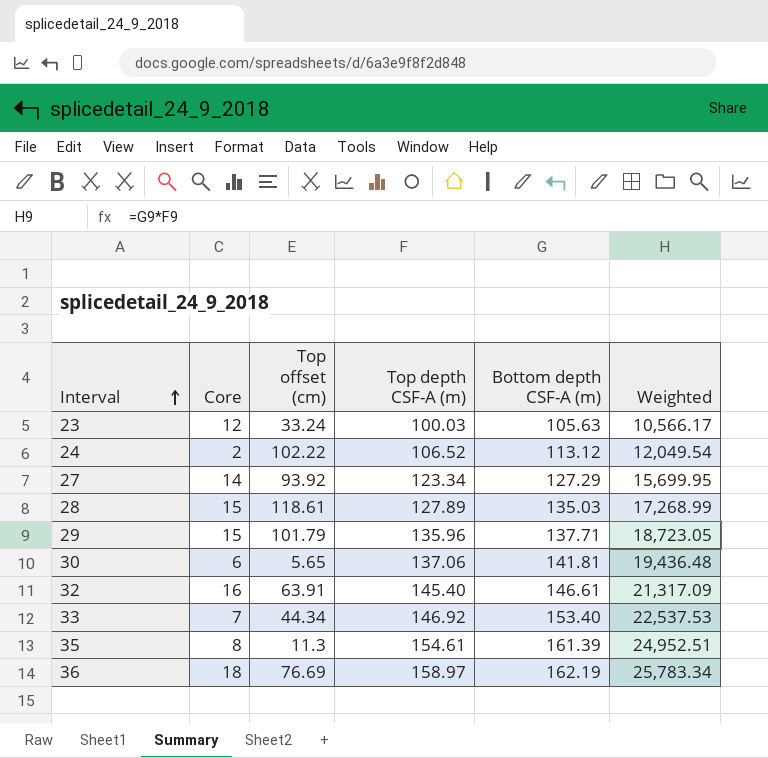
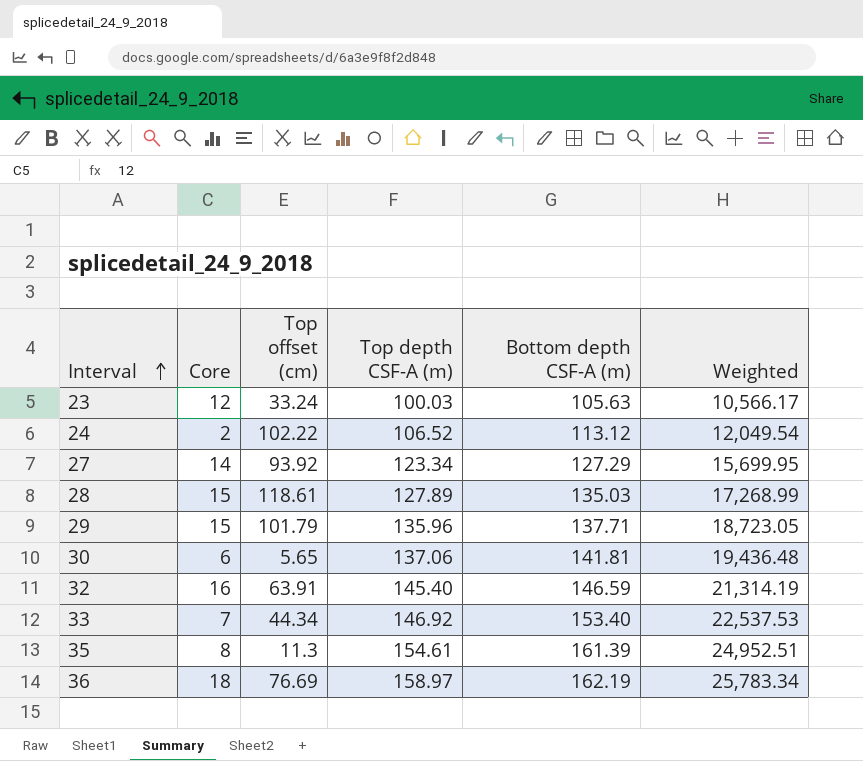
32 | Bottom depth CSF-A (m): 146.61 -> 146.59
32 | Weighted: 21,317.09 -> 21,314.19

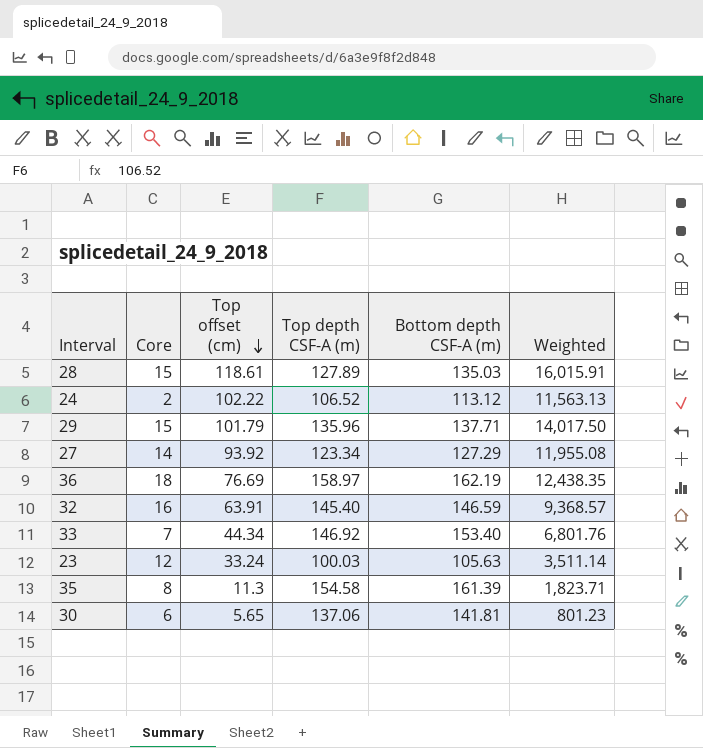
row order: Interval ascending -> Top offset (cm) descending
column Weighted | formula: [Top depth CSF-A (m)] * [Bottom depth CSF-A (m)] -> [Top offset (cm)] * [Bottom depth CSF-A (m)]
35 | Top depth CSF-A (m): 154.61 -> 154.58

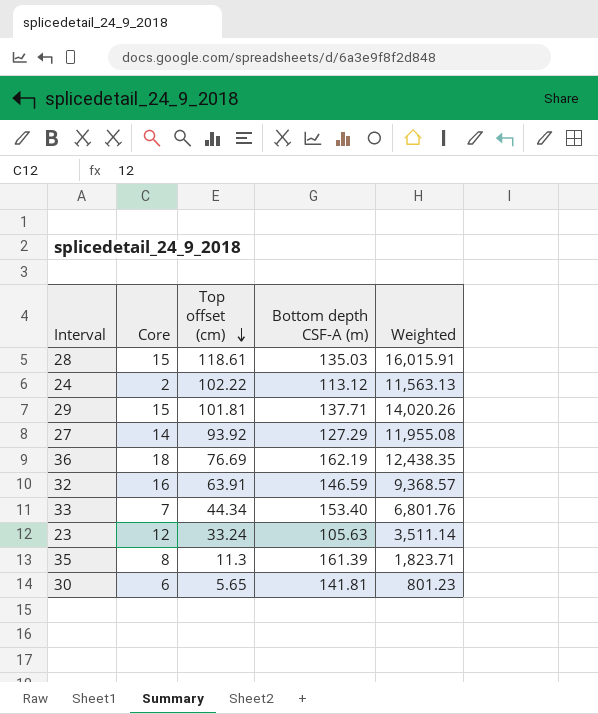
column Top depth CSF-A (m) | position: 4 -> none
29 | Top offset (cm): 101.79 -> 101.81
29 | Weighted: 14,017.50 -> 14,020.26

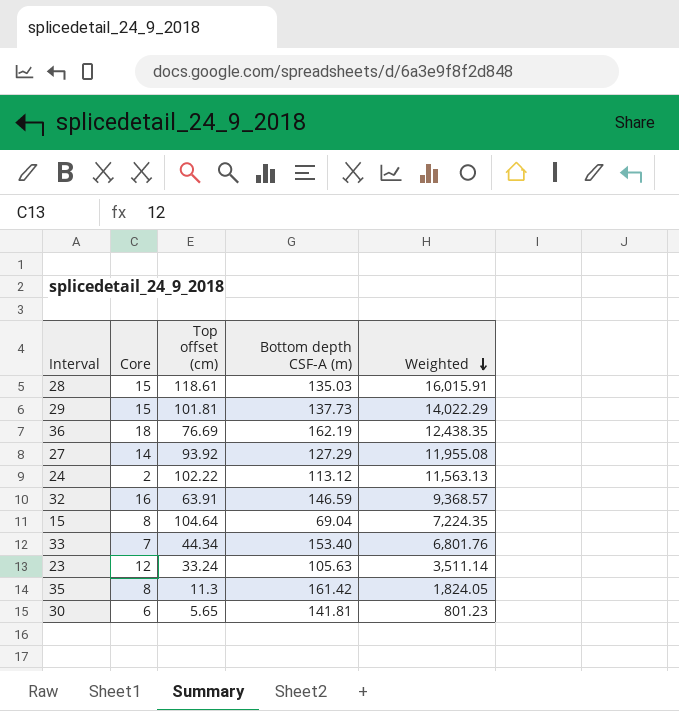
row order: Top offset (cm) descending -> Weighted descending
29 | Bottom depth CSF-A (m): 137.71 -> 137.73
29 | Weighted: 14,020.26 -> 14,022.29
row 15: none -> 8 | 104.64 | 69.04 | 7,224.35
35 | Bottom depth CSF-A (m): 161.39 -> 161.42
35 | Weighted: 1,823.71 -> 1,824.05

